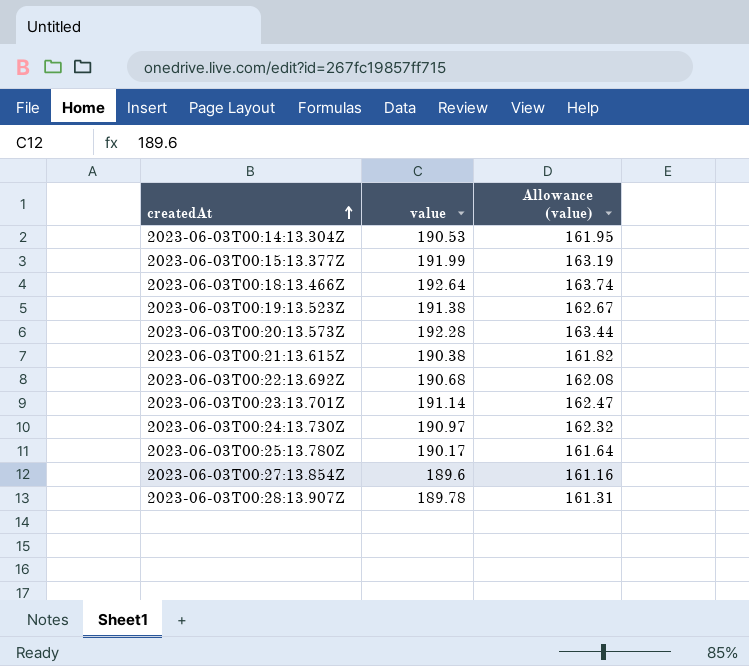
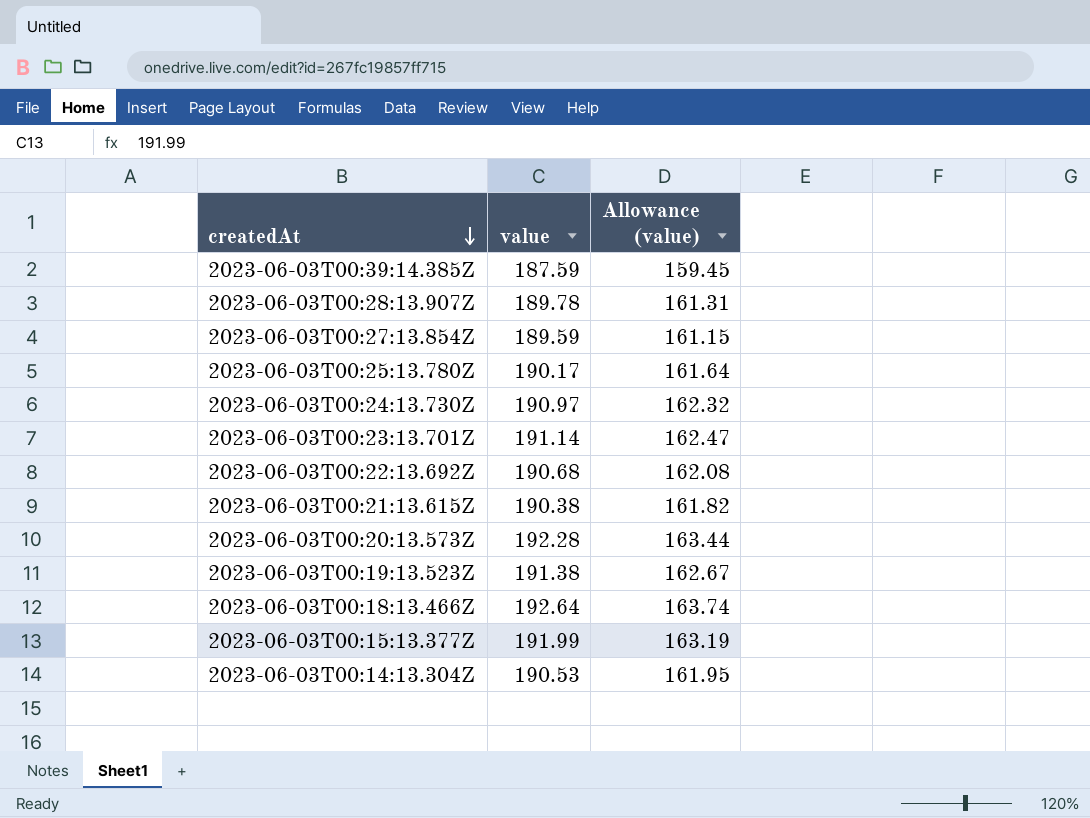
row order: createdAt ascending -> createdAt descending
row 2023-06-03T00:39:14.385Z: none -> 187.59 | 159.45
2023-06-03T00:27:13.854Z | value: 189.6 -> 189.59
2023-06-03T00:27:13.854Z | Allowance (value): 161.16 -> 161.15

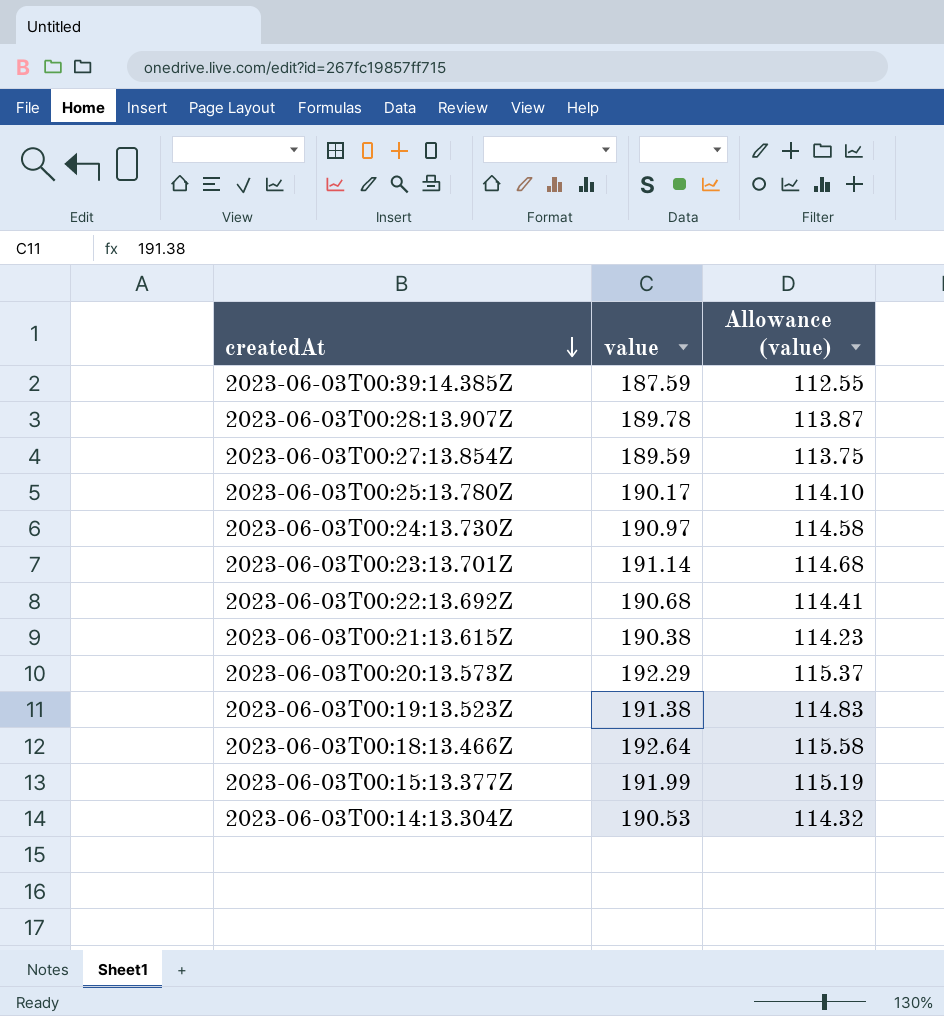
column Allowance (value) | formula: [value] * 0.85 -> [value] * 0.6
2023-06-03T00:20:13.573Z | value: 192.28 -> 192.29

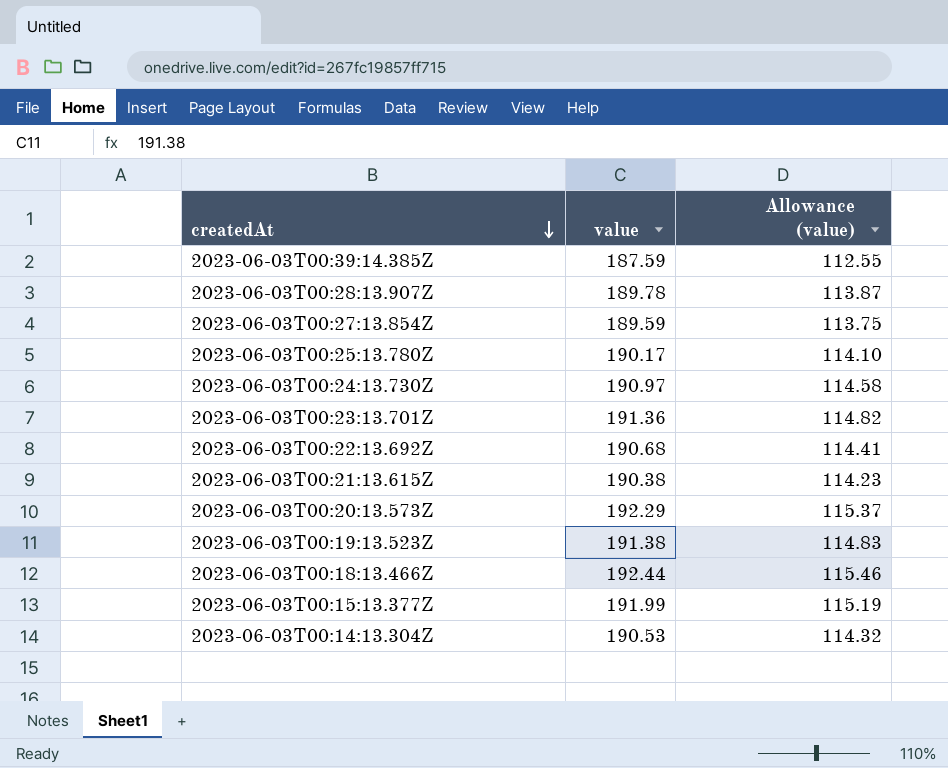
2023-06-03T00:23:13.701Z | value: 191.14 -> 191.36
2023-06-03T00:23:13.701Z | Allowance (value): 114.68 -> 114.82
2023-06-03T00:18:13.466Z | value: 192.64 -> 192.44
2023-06-03T00:18:13.466Z | Allowance (value): 115.58 -> 115.46

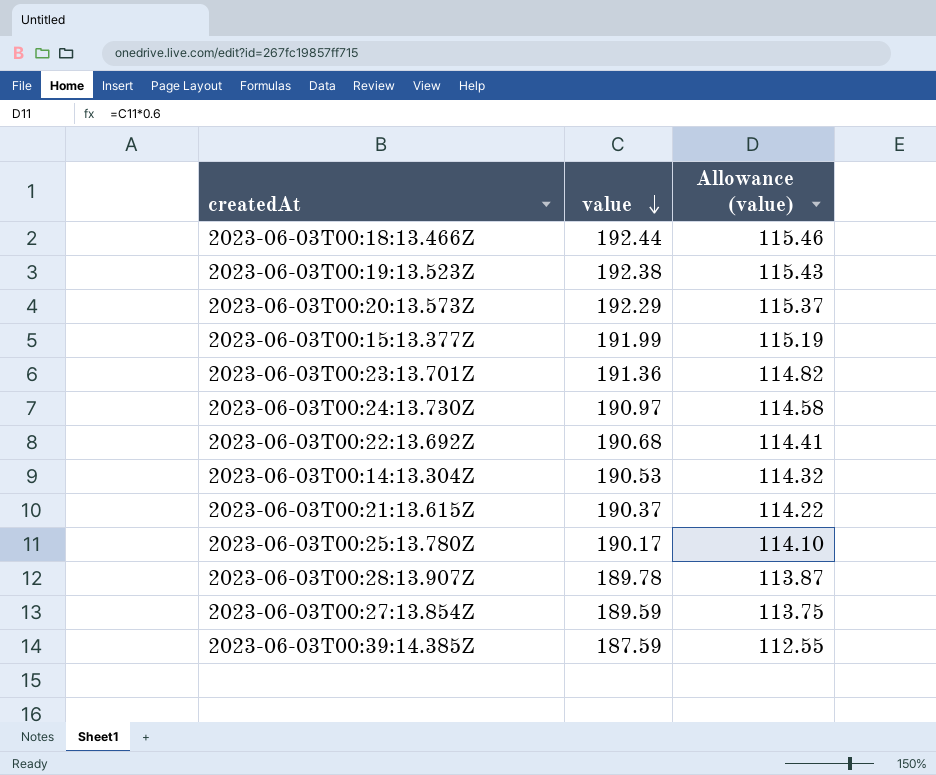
row order: createdAt descending -> value descending
2023-06-03T00:19:13.523Z | value: 191.38 -> 192.38
2023-06-03T00:19:13.523Z | Allowance (value): 114.83 -> 115.43
2023-06-03T00:21:13.615Z | value: 190.38 -> 190.37
2023-06-03T00:21:13.615Z | Allowance (value): 114.23 -> 114.22

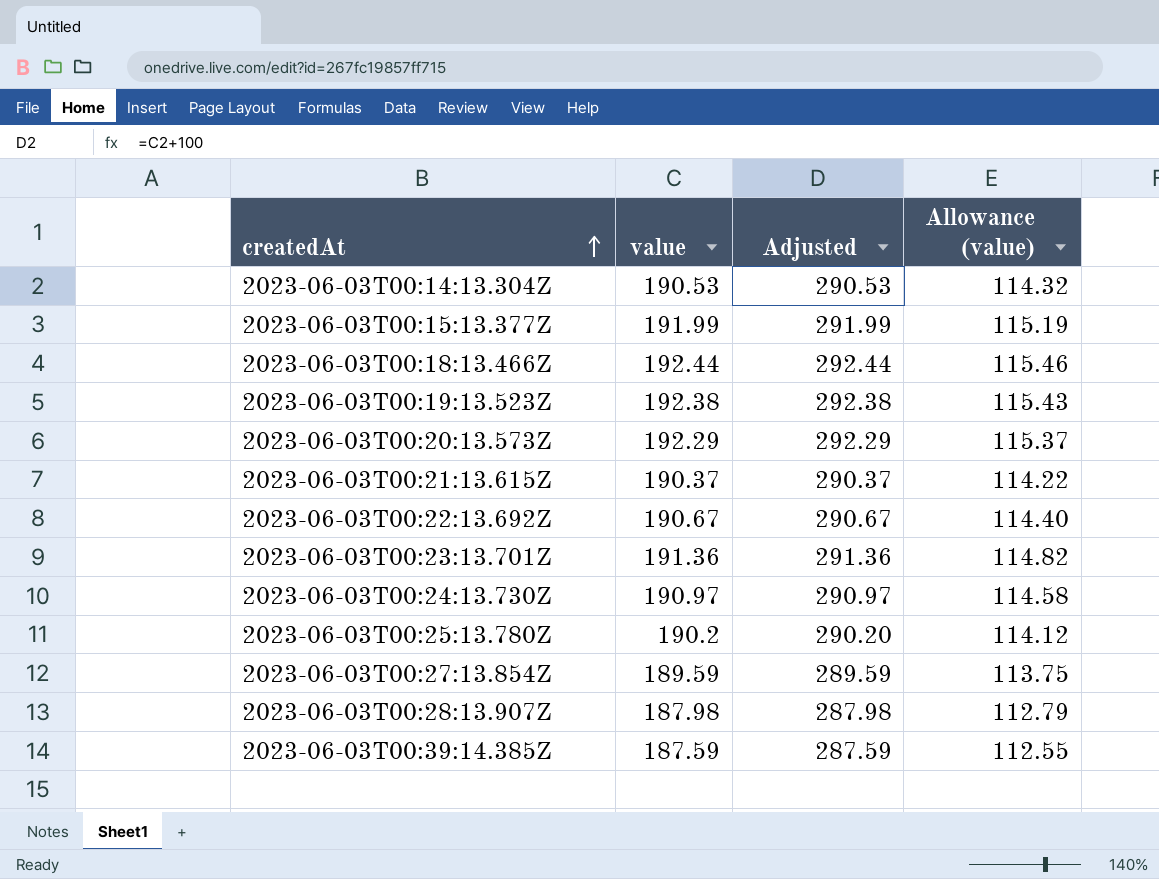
row order: value descending -> createdAt ascending
column Adjusted | formula: none -> [value] + 100
2023-06-03T00:22:13.692Z | value: 190.68 -> 190.67
2023-06-03T00:22:13.692Z | Allowance (value): 114.41 -> 114.40
2023-06-03T00:25:13.780Z | value: 190.17 -> 190.2
2023-06-03T00:25:13.780Z | Allowance (value): 114.10 -> 114.12
2023-06-03T00:28:13.907Z | value: 189.78 -> 187.98
2023-06-03T00:28:13.907Z | Allowance (value): 113.87 -> 112.79

